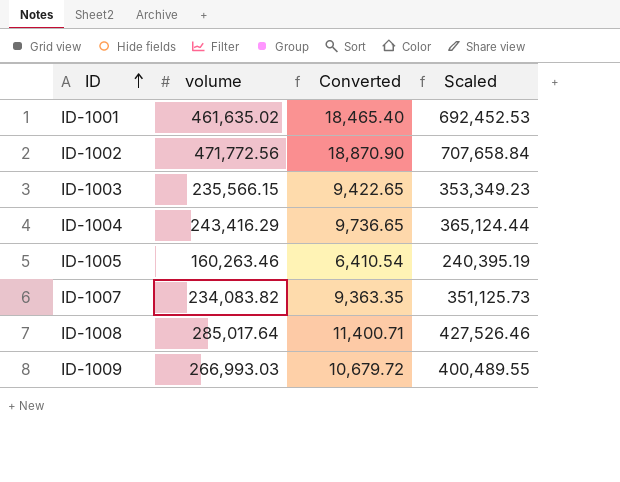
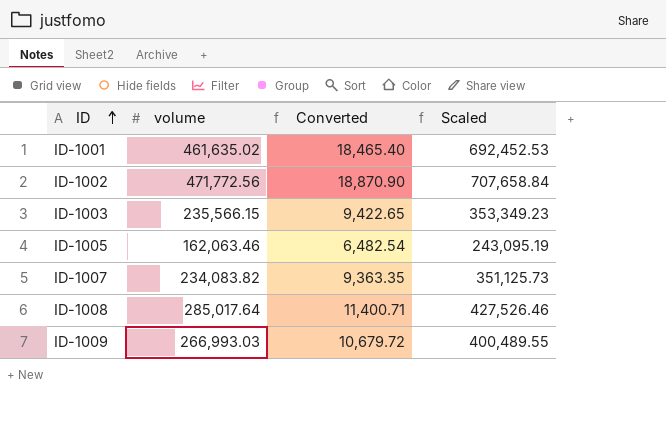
row ID-1004: 243,416.29 | 9,736.65 | 365,124.44 -> none
ID-1005 | volume: 160,263.46 -> 162,063.46
ID-1005 | Converted: 6,410.54 -> 6,482.54
ID-1005 | Scaled: 240,395.19 -> 243,095.19

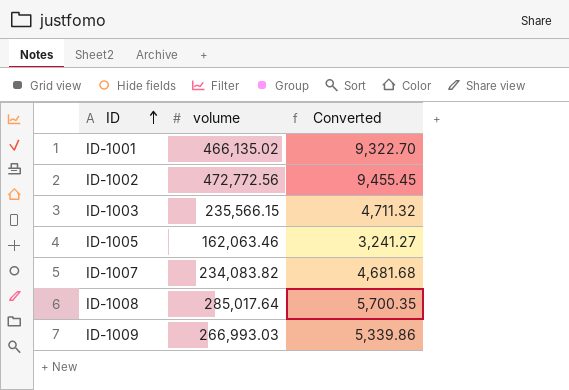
column Scaled | formula: [volume] * 1.5 -> none
column Converted | formula: [volume] * 0.04 -> [volume] * 0.02
ID-1001 | volume: 461,635.02 -> 466,135.02
ID-1002 | volume: 471,772.56 -> 472,772.56

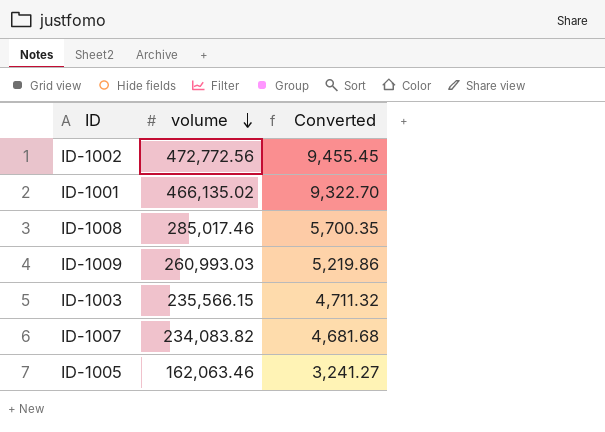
row order: ID ascending -> volume descending
ID-1008 | volume: 285,017.64 -> 285,017.46
ID-1009 | volume: 266,993.03 -> 260,993.03
ID-1009 | Converted: 5,339.86 -> 5,219.86

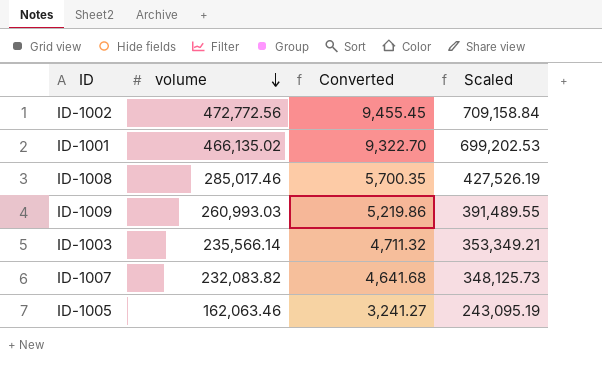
column Scaled | formula: none -> [volume] * 1.5
ID-1003 | volume: 235,566.15 -> 235,566.14
ID-1007 | volume: 234,083.82 -> 232,083.82
ID-1007 | Converted: 4,681.68 -> 4,641.68

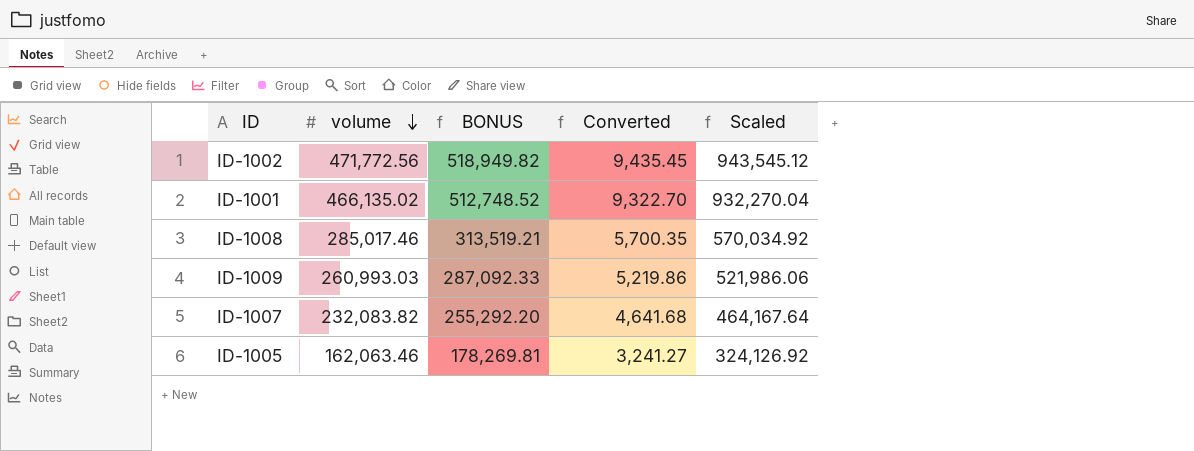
column BONUS | formula: none -> [volume] * 1.1
column Scaled | formula: [volume] * 1.5 -> [volume] * 2
row ID-1003: 235,566.14 | 4,711.32 | 353,349.21 -> none
ID-1002 | volume: 472,772.56 -> 471,772.56
ID-1002 | Converted: 9,455.45 -> 9,435.45

